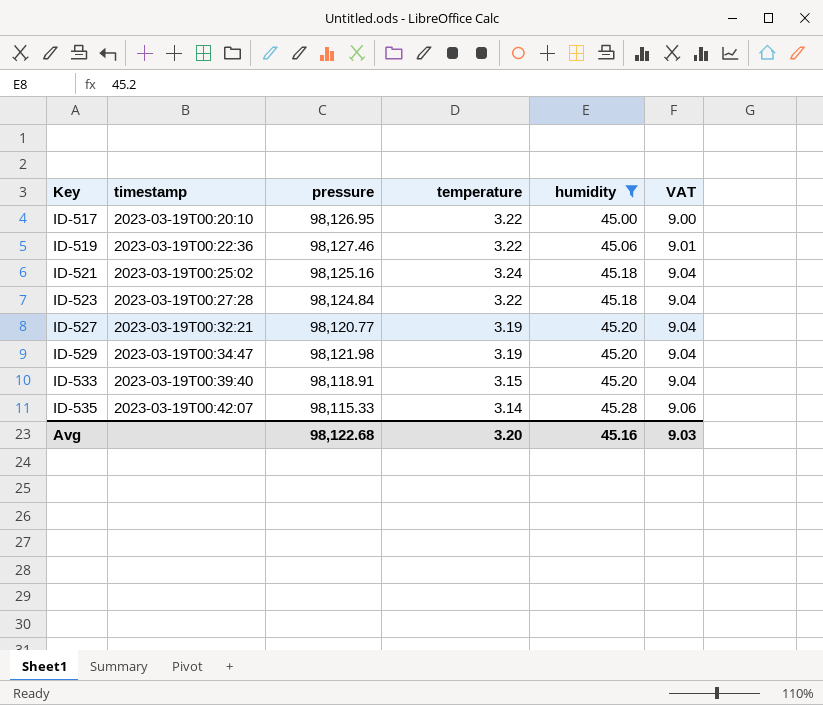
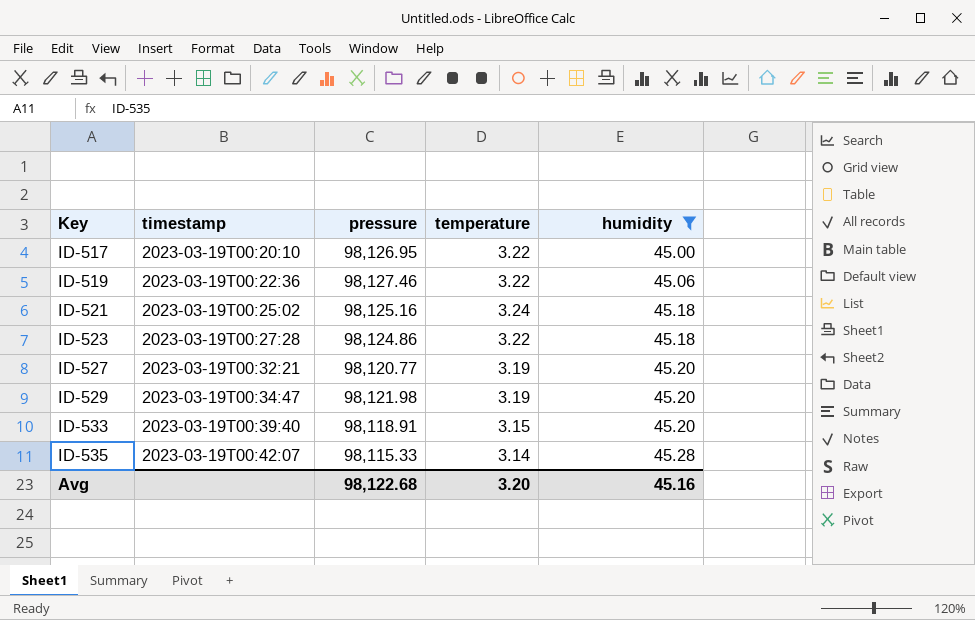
column VAT | formula: [humidity] * 0.2 -> none
ID-523 | pressure: 98,124.84 -> 98,124.86

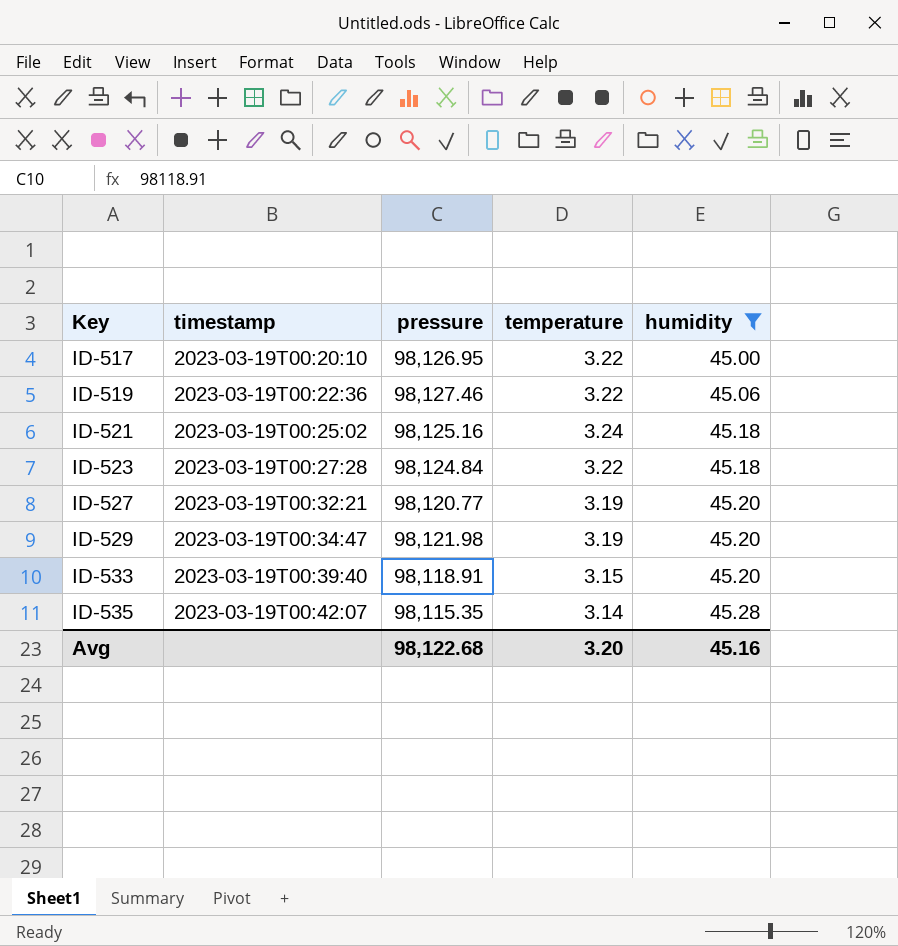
ID-523 | pressure: 98,124.86 -> 98,124.84
ID-535 | pressure: 98,115.33 -> 98,115.35

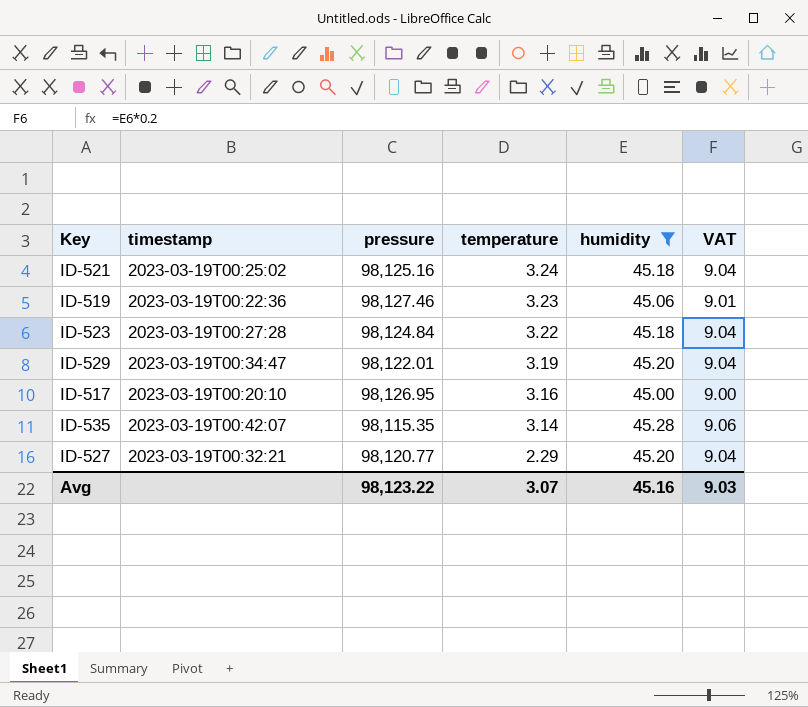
row order: Key ascending -> temperature descending
column VAT | formula: none -> [humidity] * 0.2
row ID-533: 2023-03-19T00:39:40 | 98,118.91 | 3.15 | 45.20 -> none
ID-519 | temperature: 3.22 -> 3.23
ID-529 | pressure: 98,121.98 -> 98,122.01
ID-517 | temperature: 3.22 -> 3.16
ID-527 | temperature: 3.19 -> 2.29
Avg | pressure: 98,122.68 -> 98,123.22
Avg | temperature: 3.20 -> 3.07

